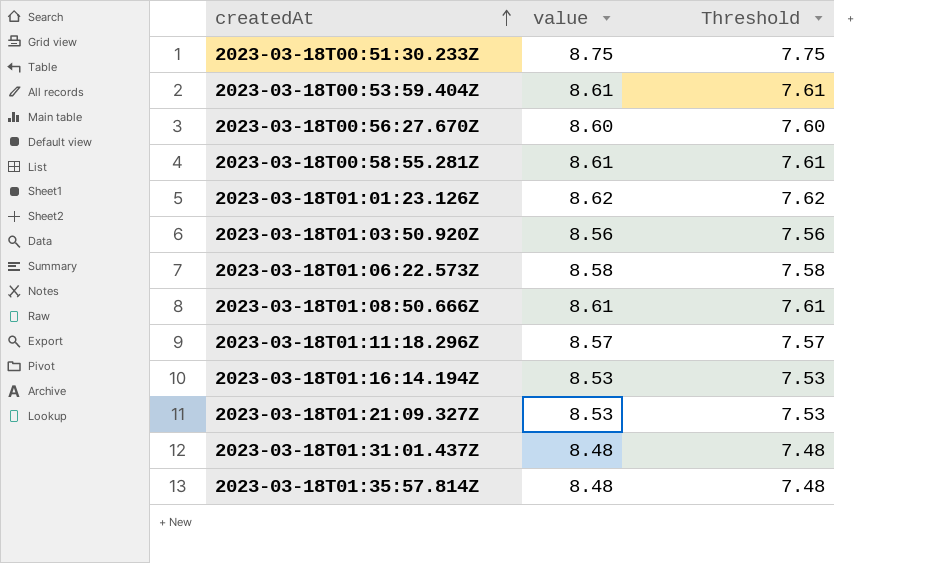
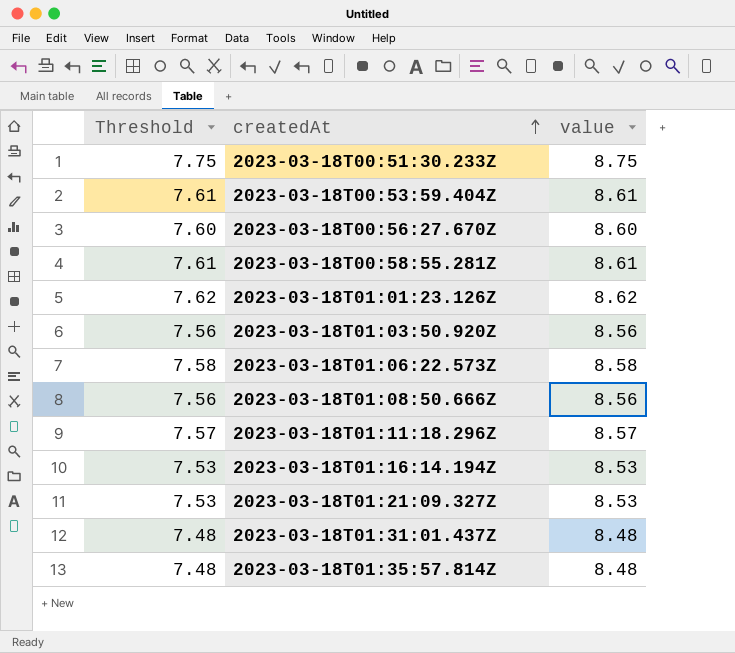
column Threshold | position: 3 -> 1
2023-03-18T01:08:50.666Z | Threshold: 7.61 -> 7.56
2023-03-18T01:08:50.666Z | value: 8.61 -> 8.56

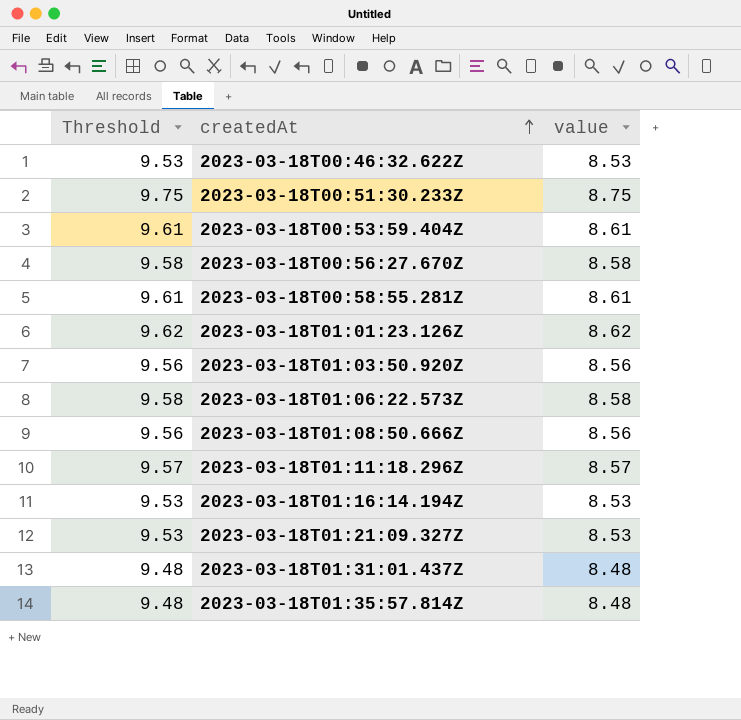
column Threshold | formula: [value] - 1 -> [value] + 1
row 2023-03-18T00:46:32.622Z: none -> 9.53 | 8.53
2023-03-18T00:56:27.670Z | value: 8.60 -> 8.58

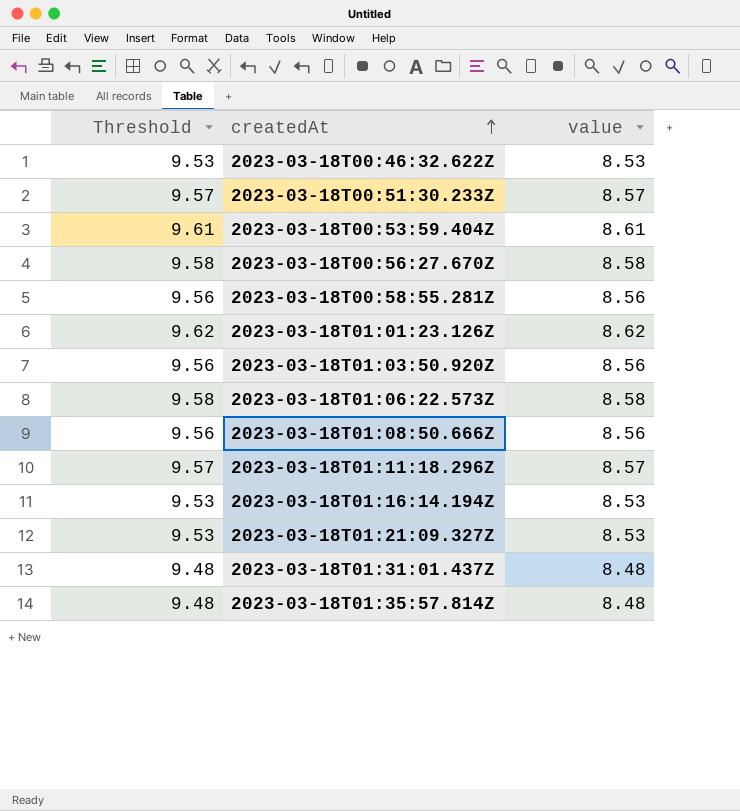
2023-03-18T00:51:30.233Z | Threshold: 9.75 -> 9.57
2023-03-18T00:51:30.233Z | value: 8.75 -> 8.57
2023-03-18T00:58:55.281Z | Threshold: 9.61 -> 9.56
2023-03-18T00:58:55.281Z | value: 8.61 -> 8.56

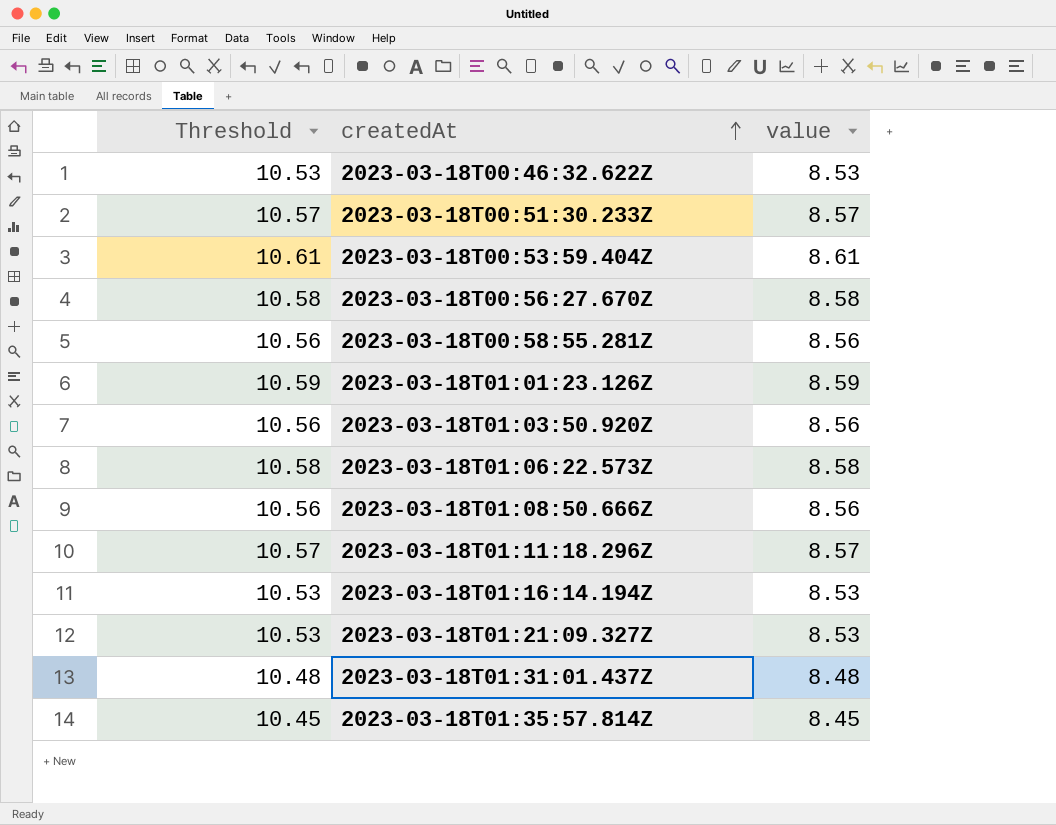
column Threshold | formula: [value] + 1 -> [value] + 2
2023-03-18T01:01:23.126Z | value: 8.62 -> 8.59
2023-03-18T01:35:57.814Z | value: 8.48 -> 8.45

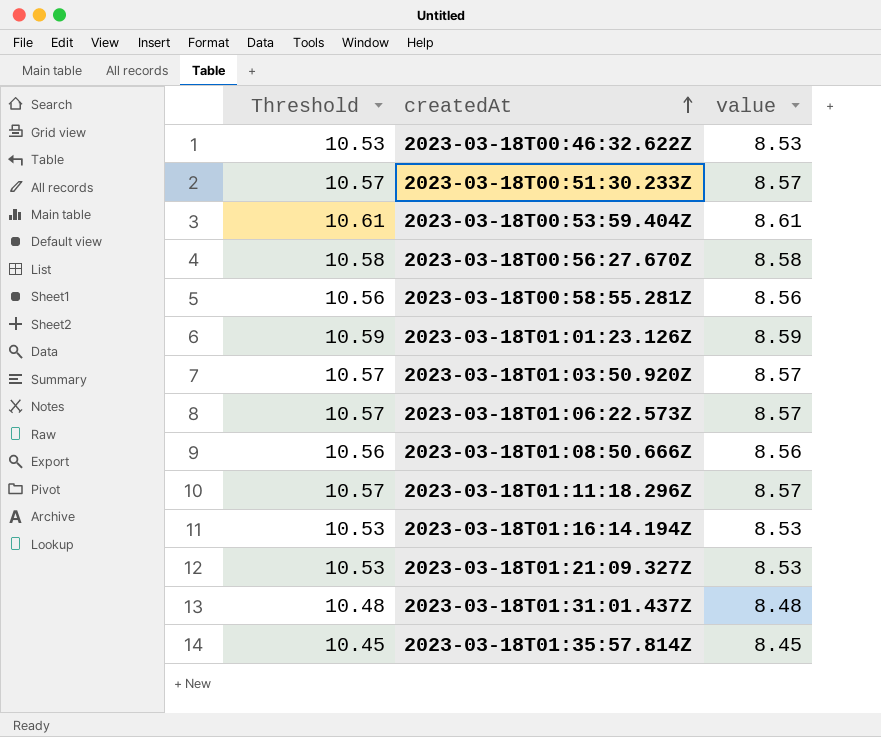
2023-03-18T01:03:50.920Z | Threshold: 10.56 -> 10.57
2023-03-18T01:03:50.920Z | value: 8.56 -> 8.57
2023-03-18T01:06:22.573Z | Threshold: 10.58 -> 10.57
2023-03-18T01:06:22.573Z | value: 8.58 -> 8.57

